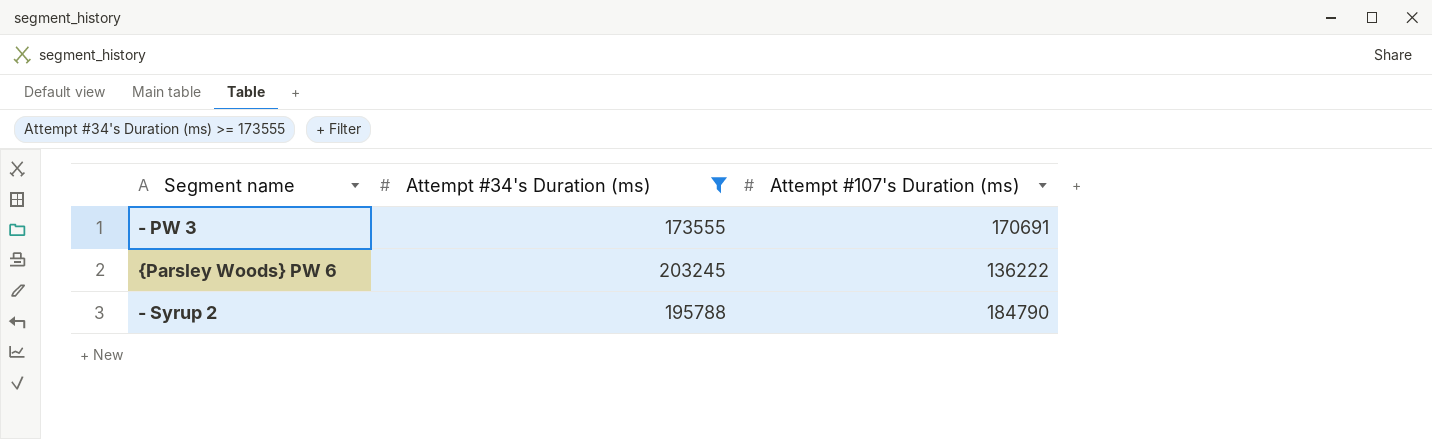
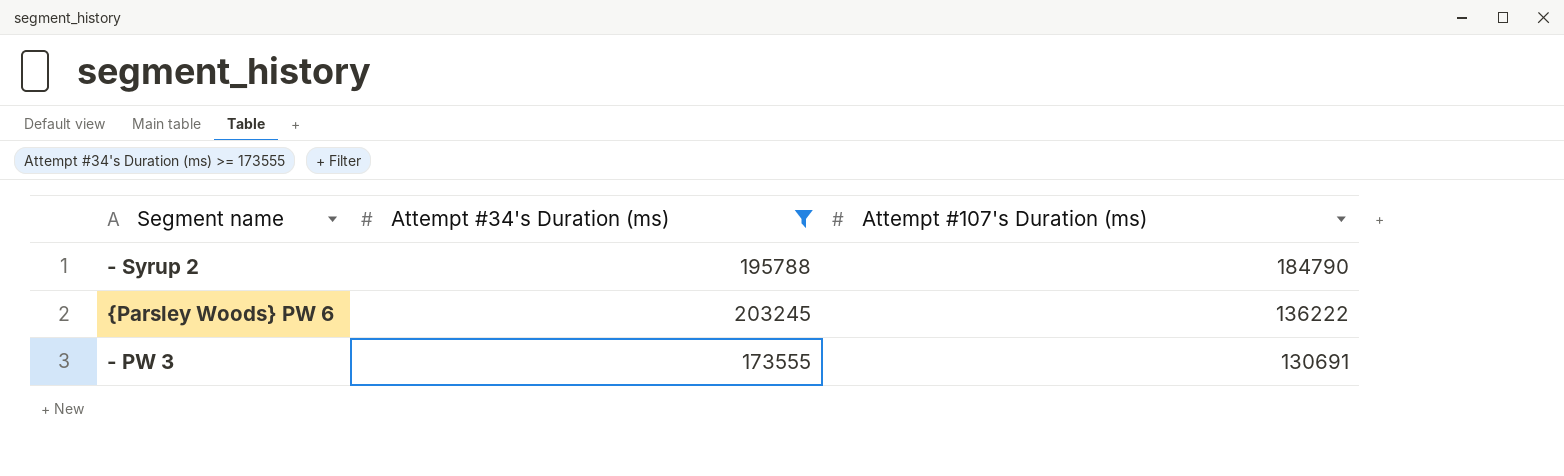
row order: none -> Attempt #107's Duration (ms) descending
- PW 3 | Attempt #107's Duration (ms): 170691 -> 130691

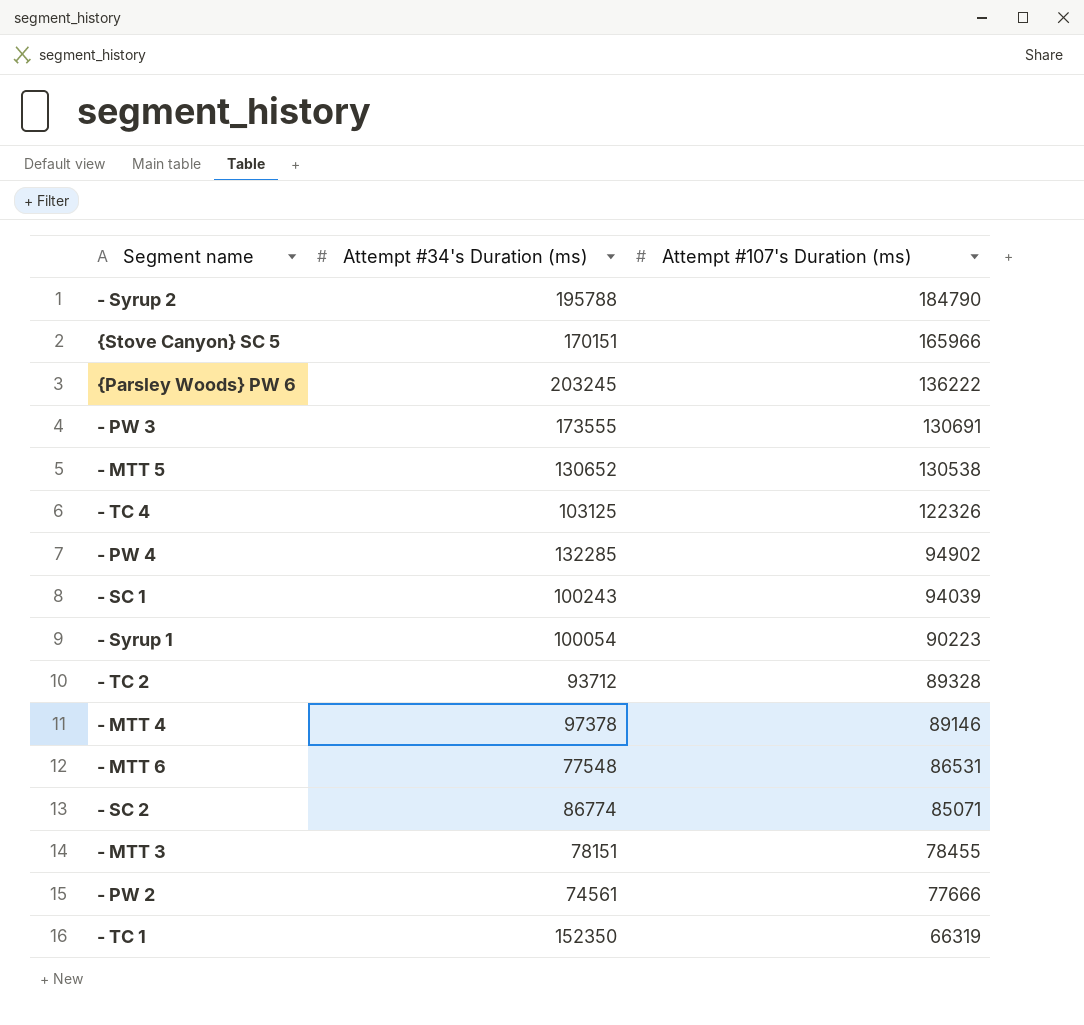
filter: Attempt #34's Duration (ms) >= 173555 -> none

